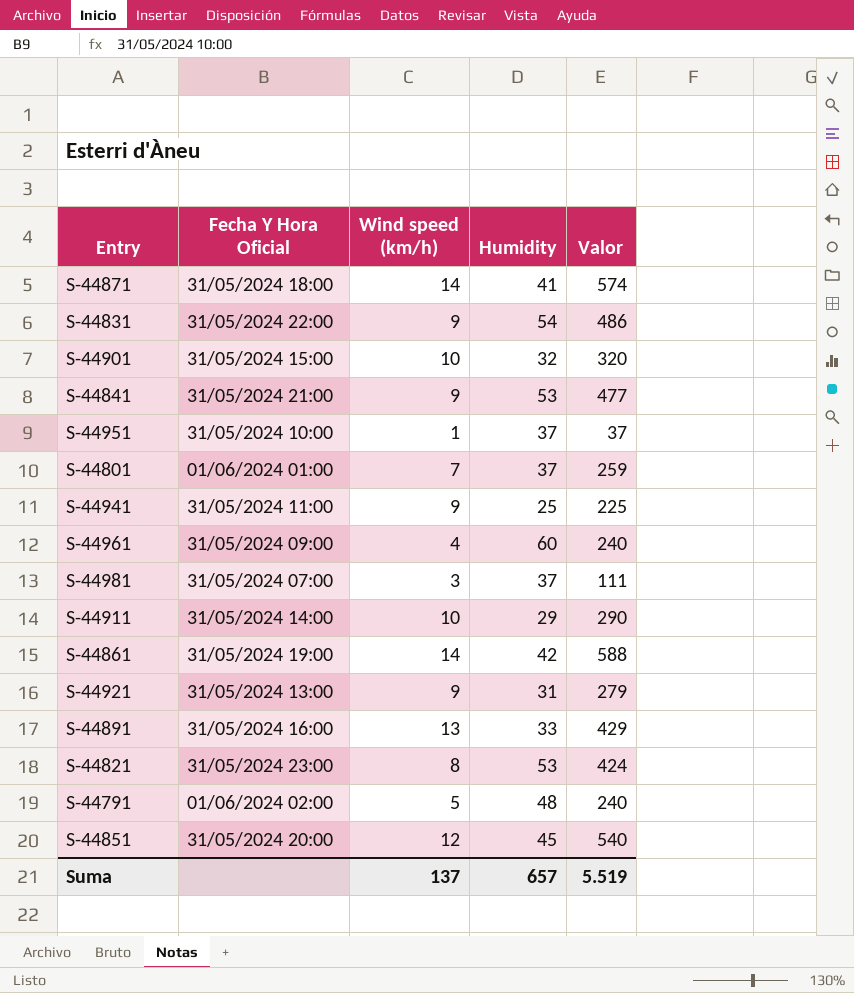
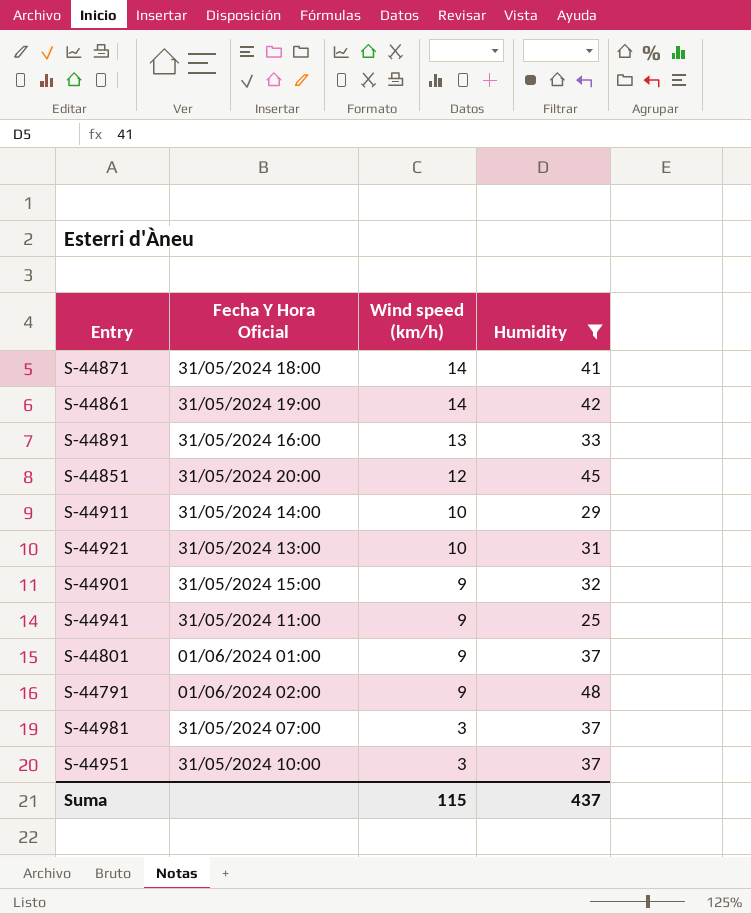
filter: none -> Humidity <= 48
row order: none -> Wind speed (km/h) descending
column Valor | formula: [Wind speed (km/h)] * [Humidity] -> none
S-44921 | Wind speed (km/h): 9 -> 10
S-44901 | Wind speed (km/h): 10 -> 9
S-44801 | Wind speed (km/h): 7 -> 9
S-44791 | Wind speed (km/h): 5 -> 9
S-44951 | Wind speed (km/h): 1 -> 3
Suma | Wind speed (km/h): 137 -> 115
Suma | Humidity: 657 -> 437

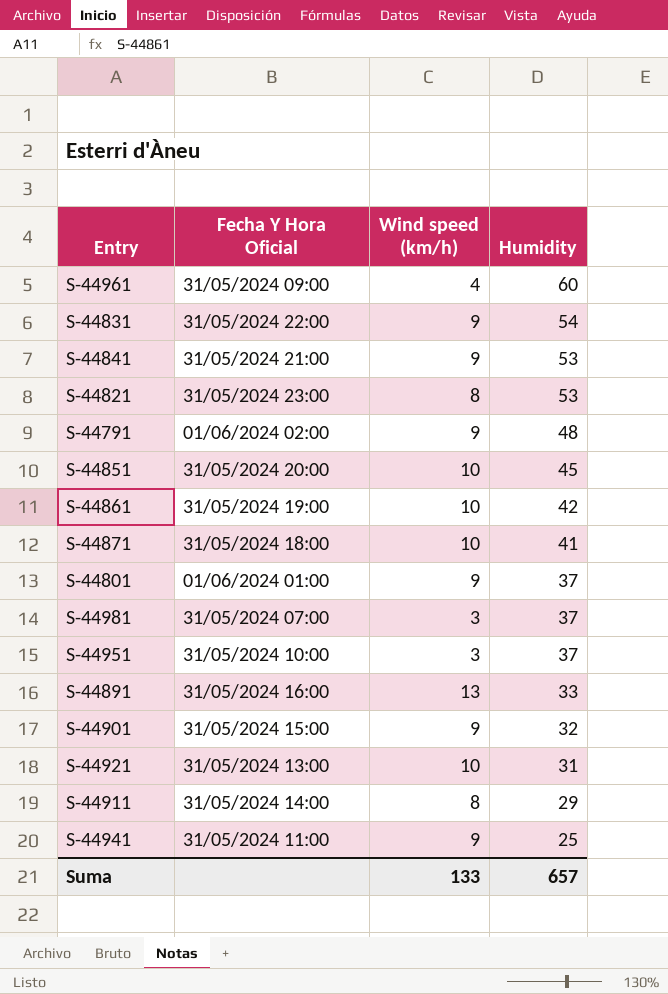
filter: Humidity <= 48 -> none
row order: Wind speed (km/h) descending -> Humidity descending
S-44851 | Wind speed (km/h): 12 -> 10
S-44861 | Wind speed (km/h): 14 -> 10
S-44871 | Wind speed (km/h): 14 -> 10
S-44911 | Wind speed (km/h): 10 -> 8
Suma | Wind speed (km/h): 115 -> 133
Suma | Humidity: 437 -> 657

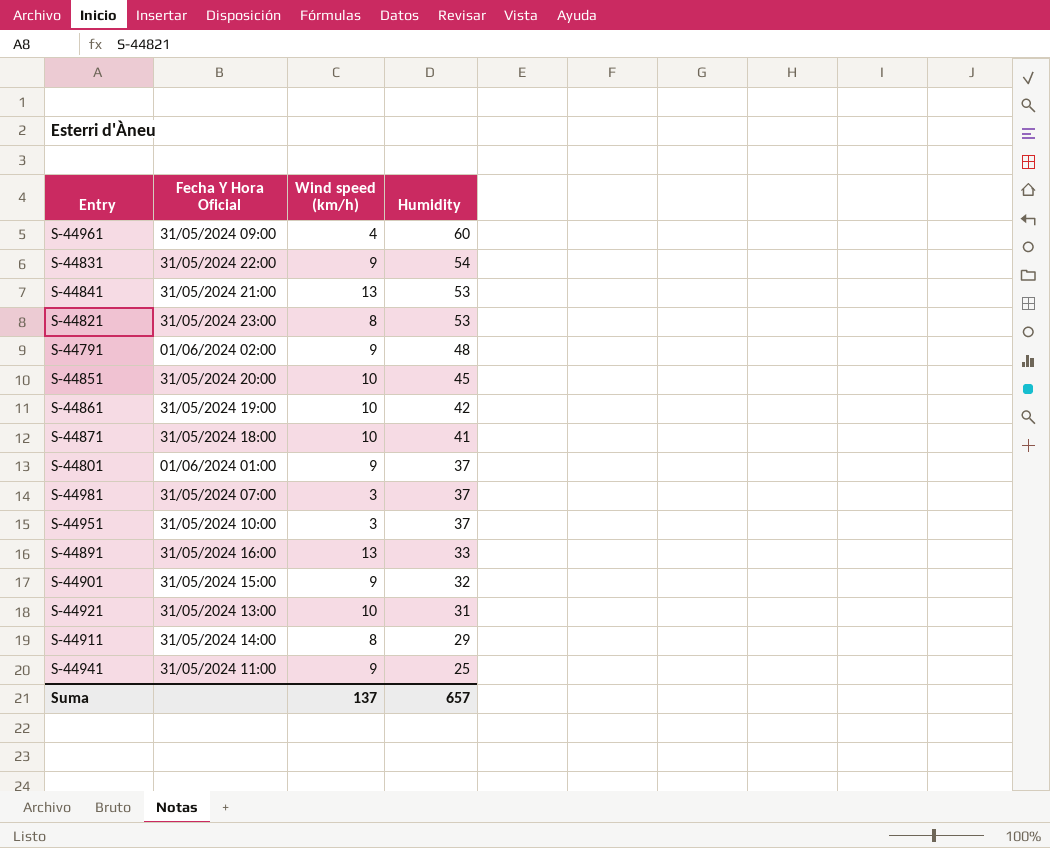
S-44841 | Wind speed (km/h): 9 -> 13
Suma | Wind speed (km/h): 133 -> 137

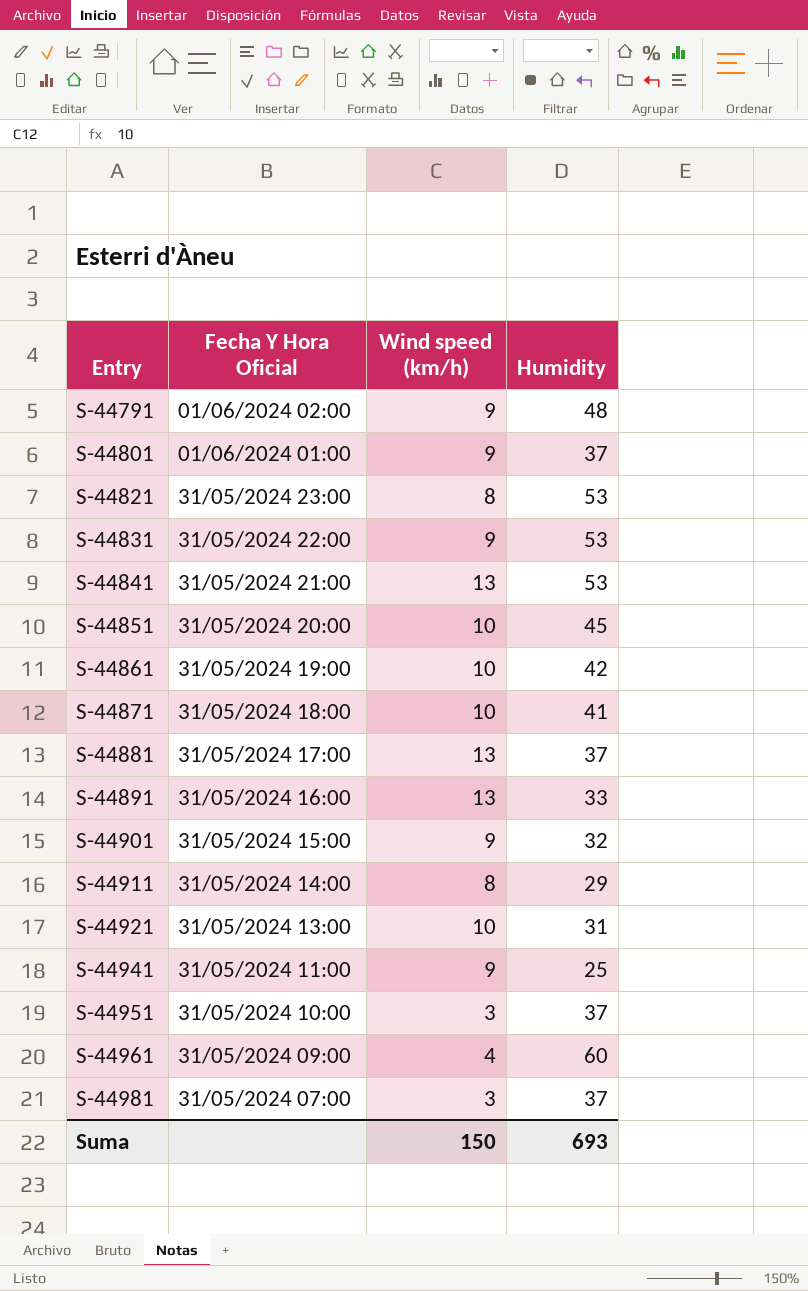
row order: Humidity descending -> Entry ascending
S-44831 | Humidity: 54 -> 53
row S-44881: none -> 31/05/2024 17:00 | 13 | 37
Suma | Wind speed (km/h): 137 -> 150
Suma | Humidity: 657 -> 693

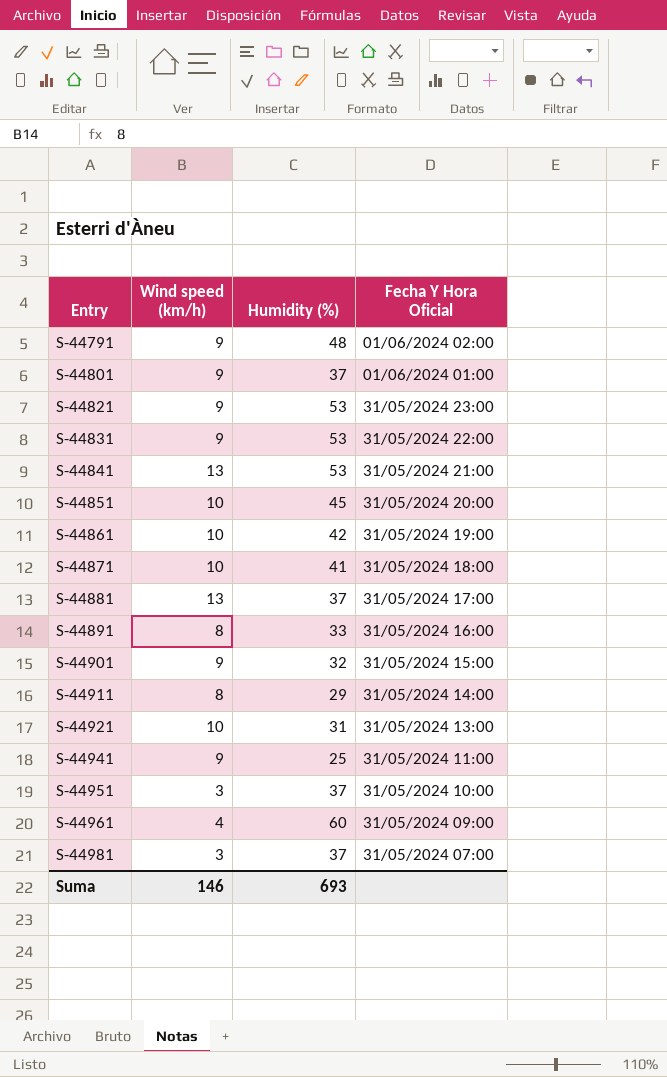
column name: Humidity -> Humidity (%)
column Fecha Y Hora Oficial | position: 2 -> 4
S-44821 | Wind speed (km/h): 8 -> 9
S-44891 | Wind speed (km/h): 13 -> 8
Suma | Wind speed (km/h): 150 -> 146

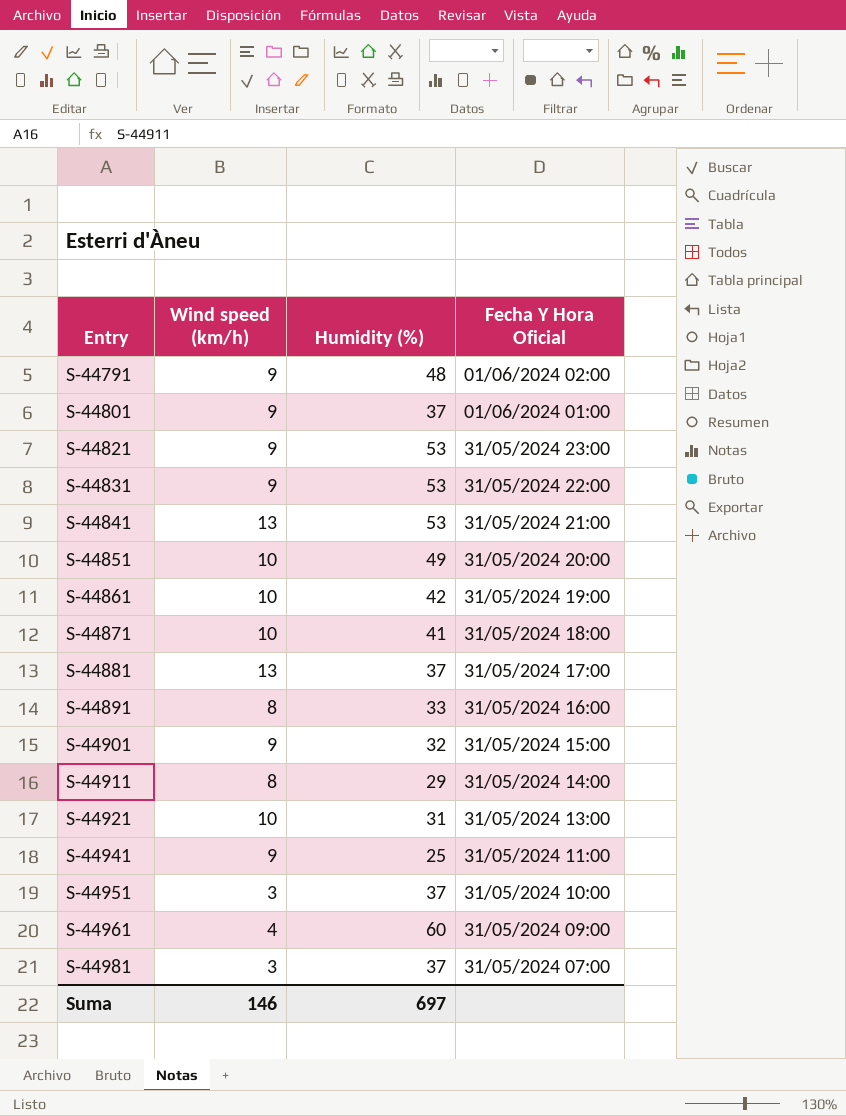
S-44851 | Humidity (%): 45 -> 49
Suma | Humidity (%): 693 -> 697

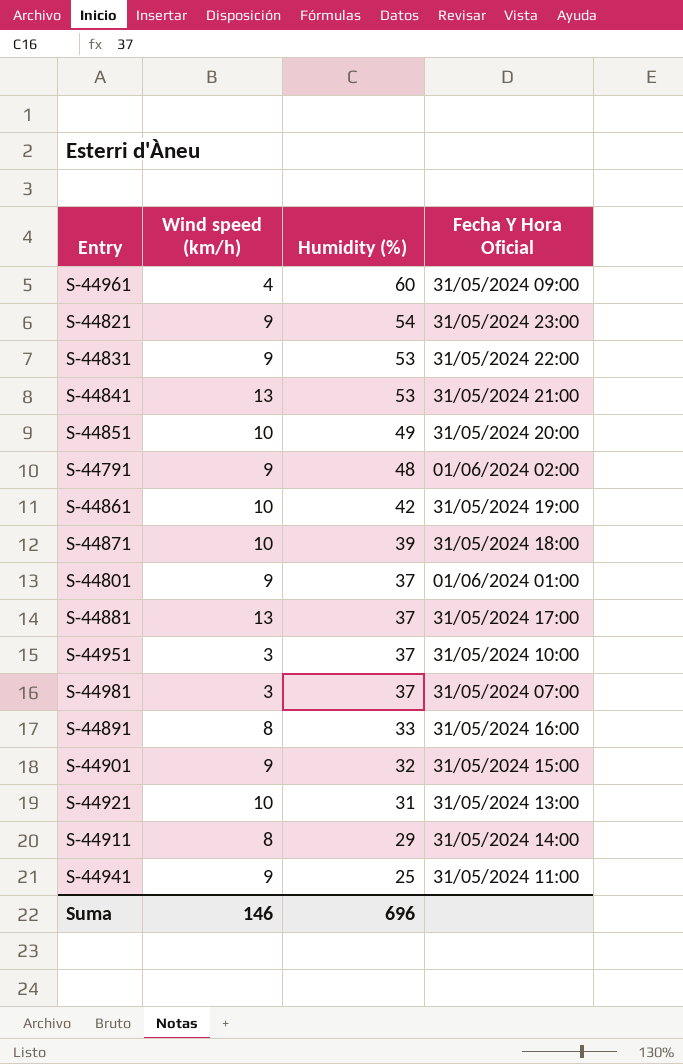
row order: Entry ascending -> Humidity (%) descending
S-44821 | Humidity (%): 53 -> 54
S-44871 | Humidity (%): 41 -> 39
Suma | Humidity (%): 697 -> 696

